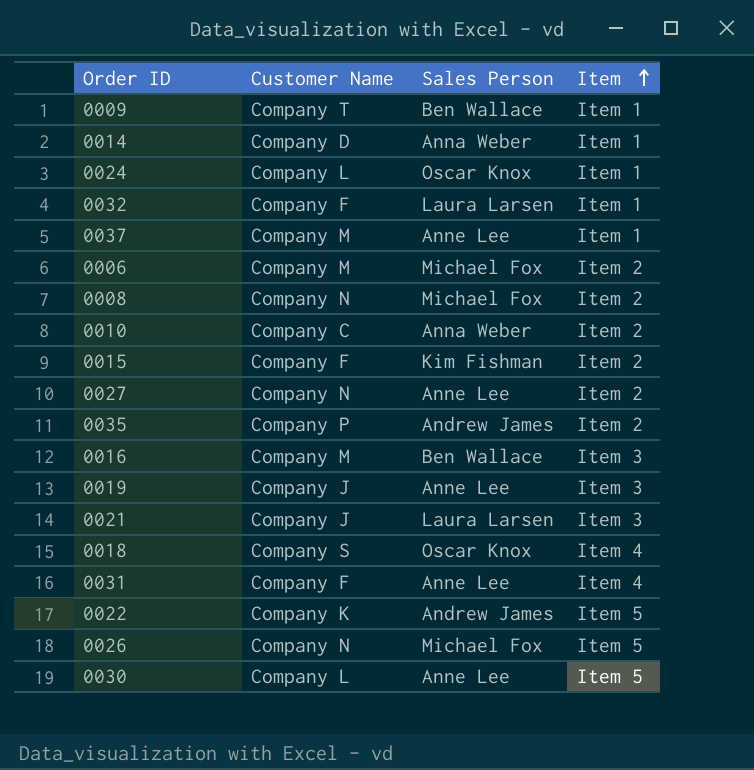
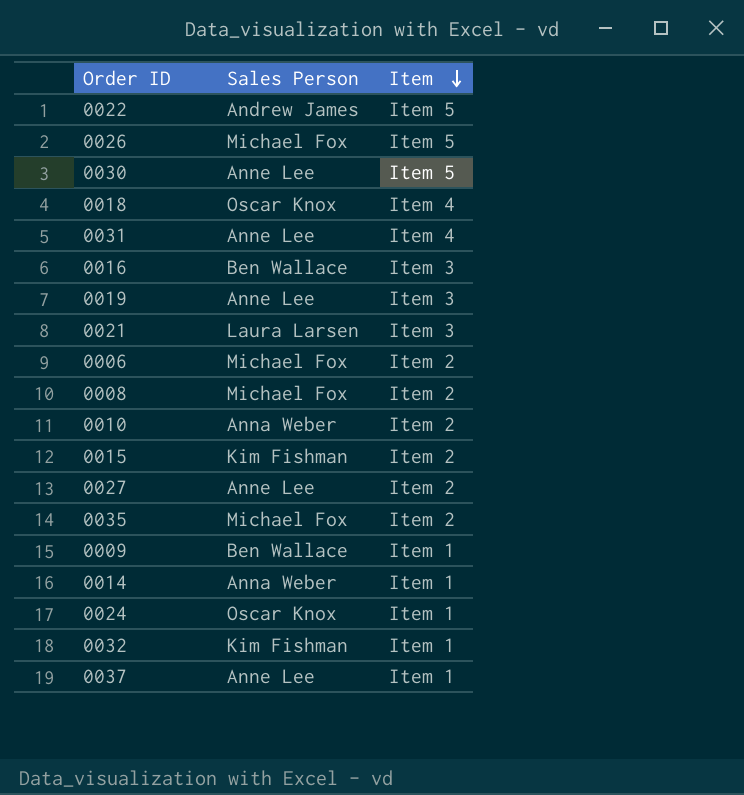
row order: Item ascending -> Item descending
column Customer Name | position: 2 -> none
0035 | Sales Person: Andrew James -> Michael Fox
0032 | Sales Person: Laura Larsen -> Kim Fishman

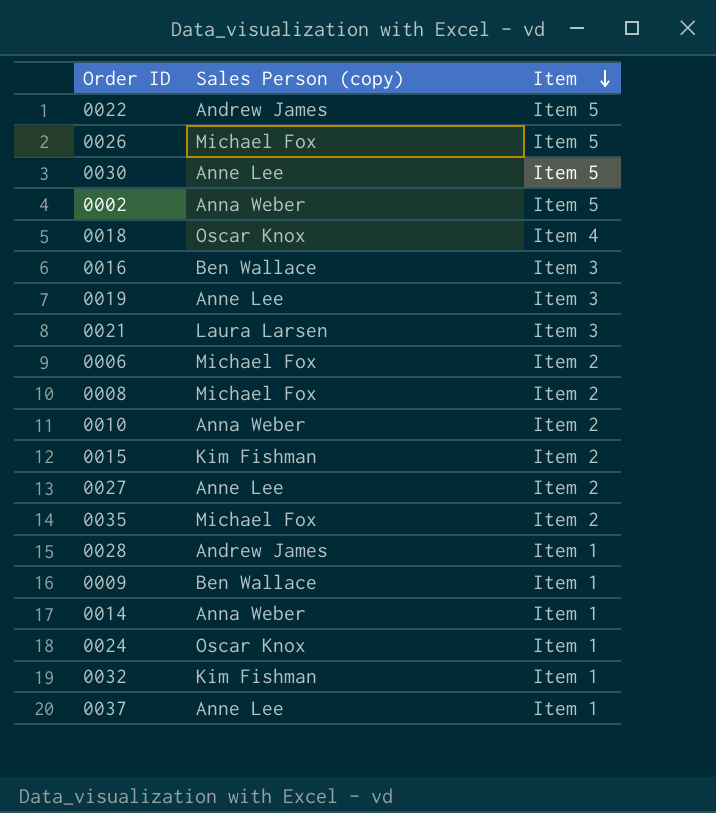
column name: Sales Person -> Sales Person (copy)
row 0031: Anne Lee | Item 4 -> none
row 0002: none -> Anna Weber | Item 5
row 0028: none -> Andrew James | Item 1

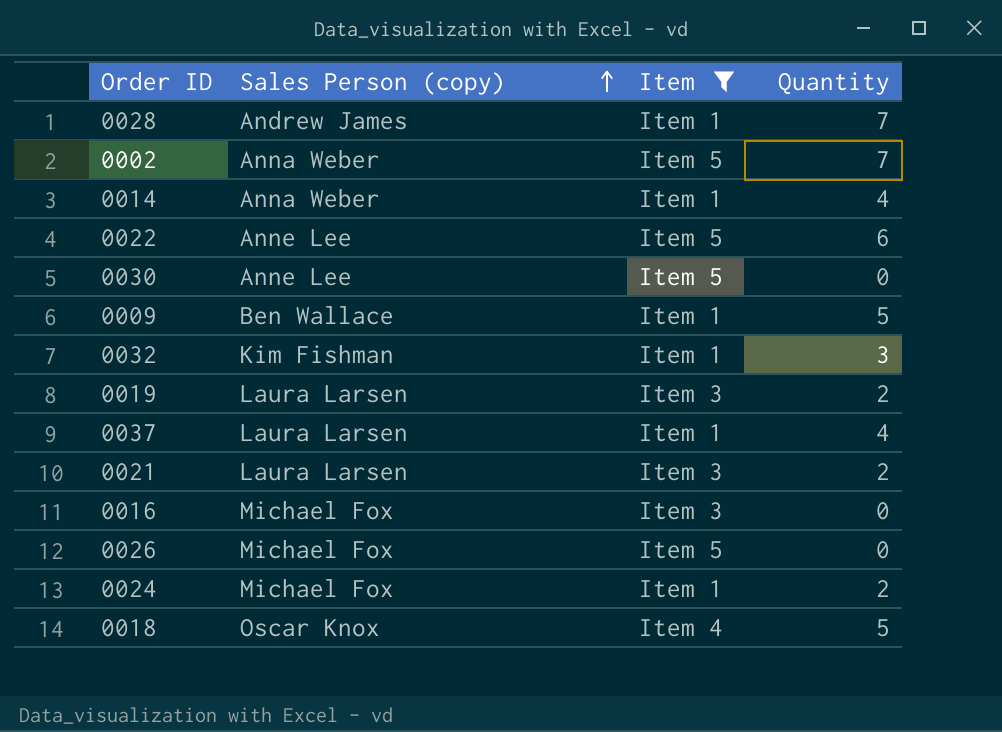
filter: none -> Item != Item 2
row order: Item descending -> Sales Person (copy) ascending
column Quantity | position: none -> 4
0022 | Sales Person (copy): Andrew James -> Anne Lee
0019 | Sales Person (copy): Anne Lee -> Laura Larsen
0037 | Sales Person (copy): Anne Lee -> Laura Larsen
0016 | Sales Person (copy): Ben Wallace -> Michael Fox
0024 | Sales Person (copy): Oscar Knox -> Michael Fox

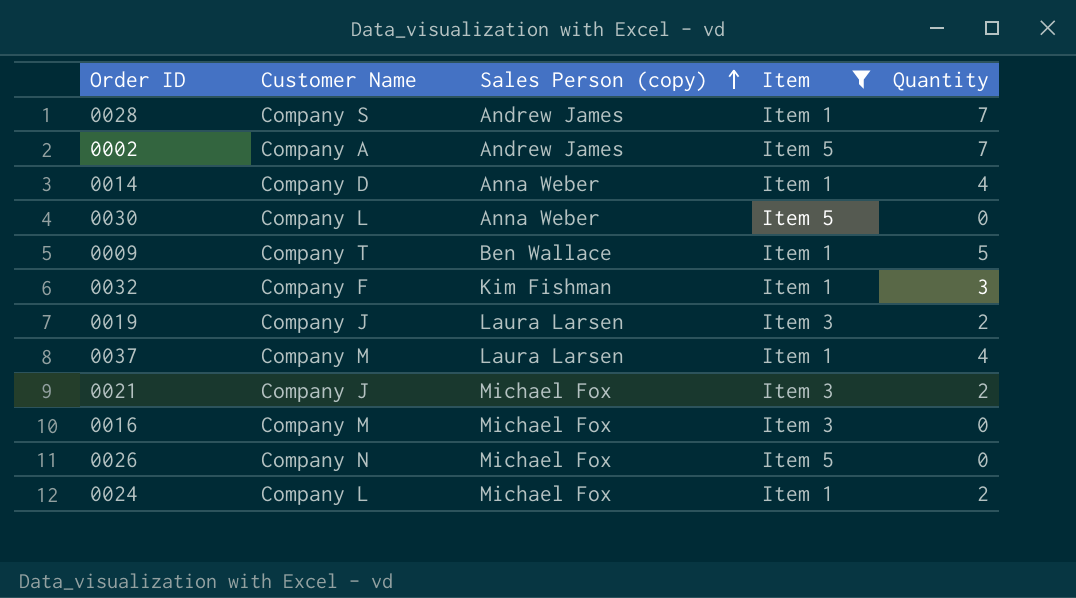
column Customer Name | position: none -> 2
row 0022: Anne Lee | Item 5 | 6 -> none
row 0018: Oscar Knox | Item 4 | 5 -> none
0002 | Sales Person (copy): Anna Weber -> Andrew James
0030 | Sales Person (copy): Anne Lee -> Anna Weber
0021 | Sales Person (copy): Laura Larsen -> Michael Fox

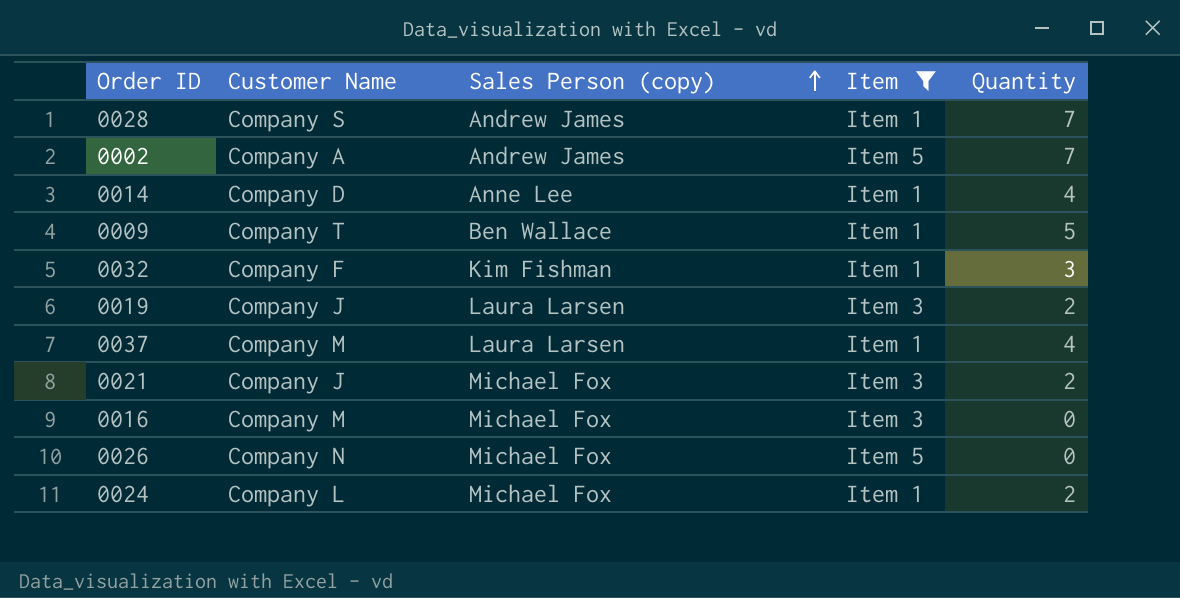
row 0030: Company L | Anna Weber | Item 5 | 0 -> none
0014 | Sales Person (copy): Anna Weber -> Anne Lee

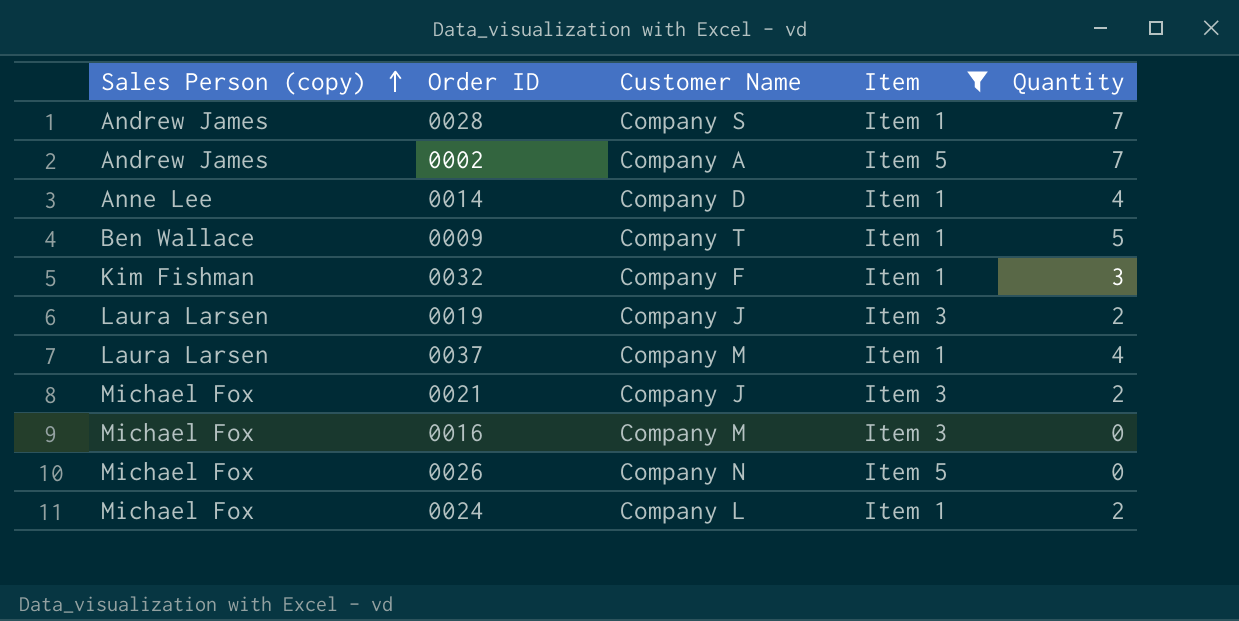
column Sales Person (copy) | position: 3 -> 1

